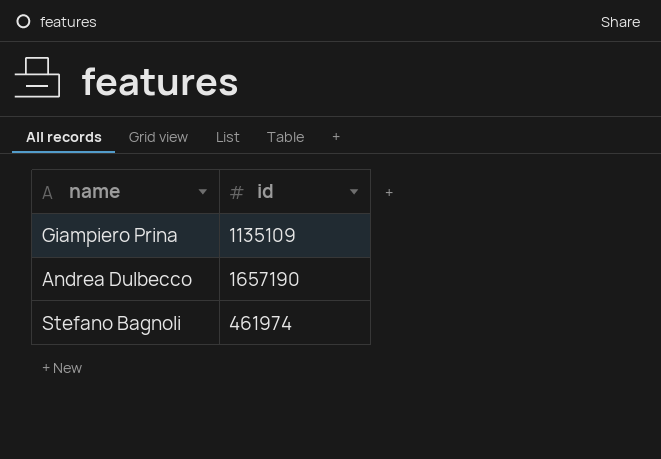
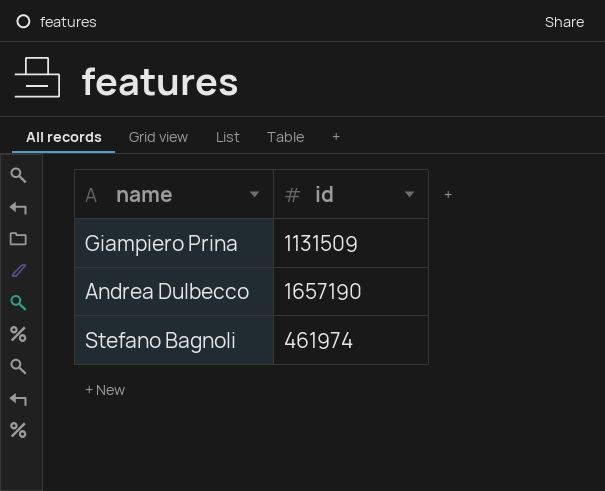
Giampiero Prina | id: 1135109 -> 1131509

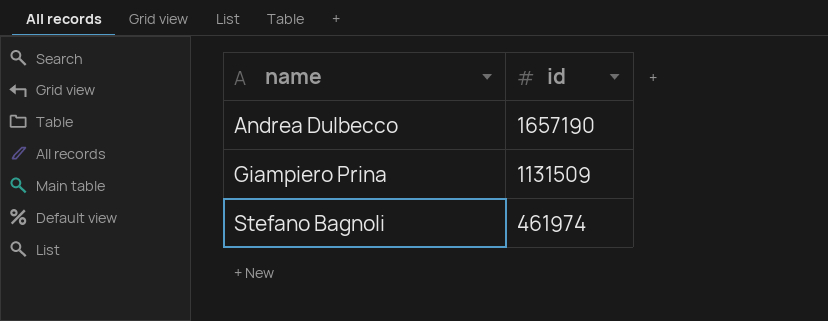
row order: none -> name ascending

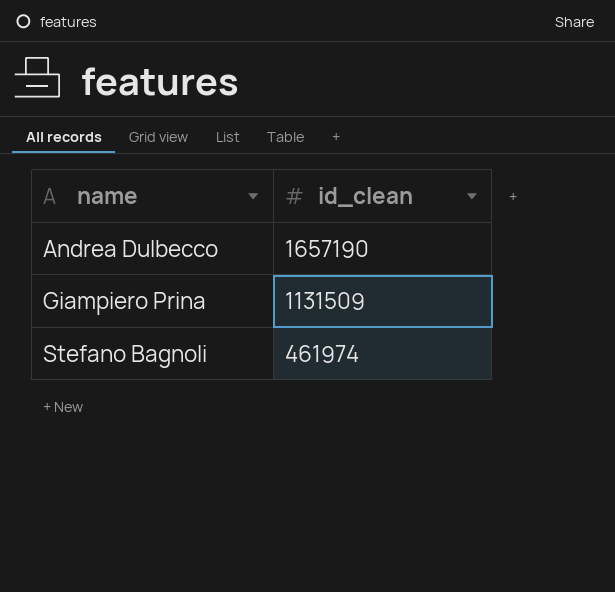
column name: id -> id_clean

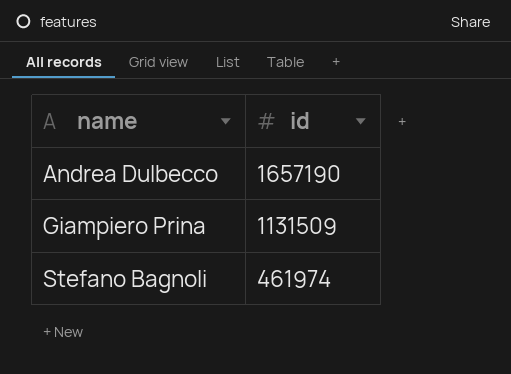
column name: id_clean -> id

